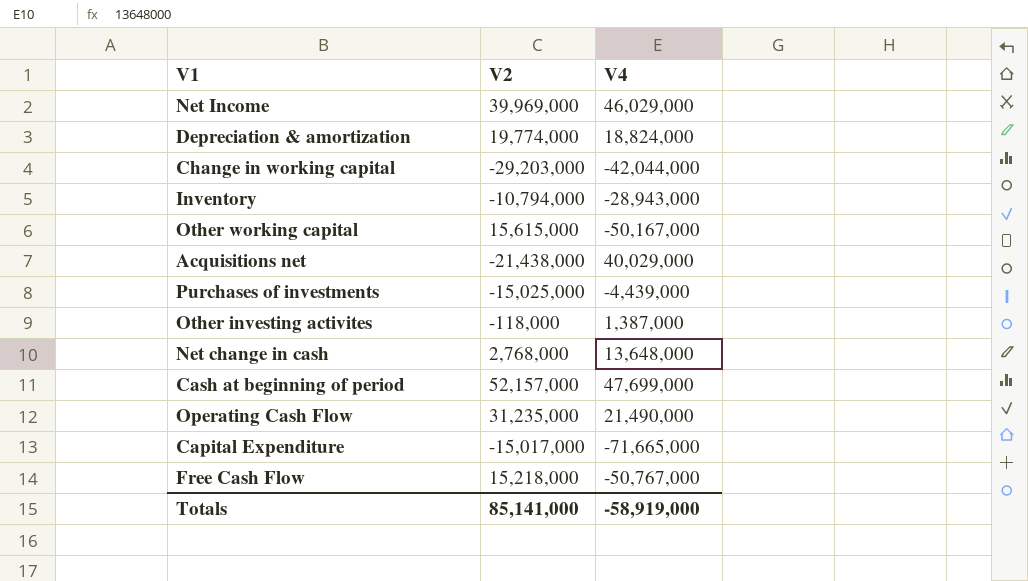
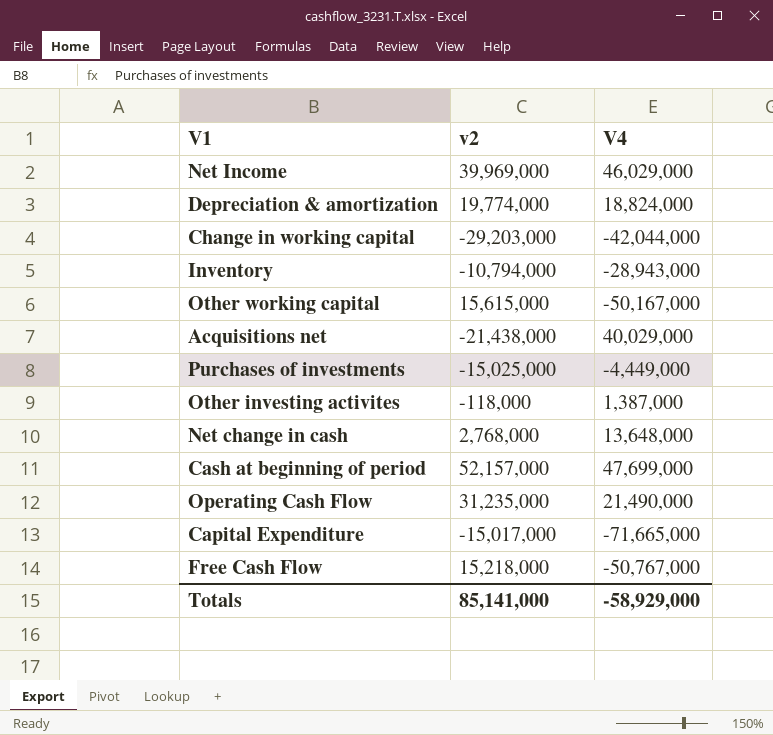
column name: V2 -> v2
Purchases of investments | V4: -4,439,000 -> -4,449,000
Totals | V4: -58,919,000 -> -58,929,000

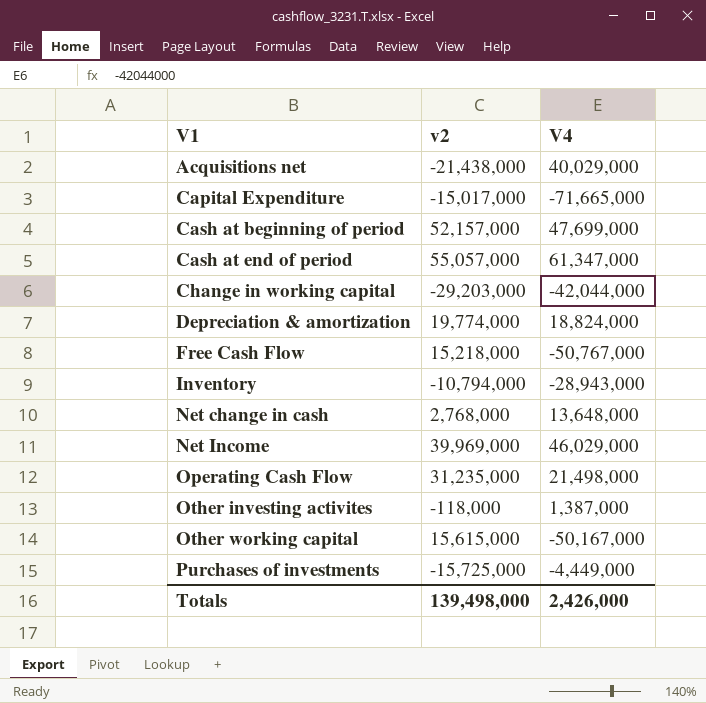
row order: none -> V1 ascending
row Cash at end of period: none -> 55,057,000 | 61,347,000
Operating Cash Flow | V4: 21,490,000 -> 21,498,000
Purchases of investments | v2: -15,025,000 -> -15,725,000
Totals | v2: 85,141,000 -> 139,498,000
Totals | V4: -58,929,000 -> 2,426,000

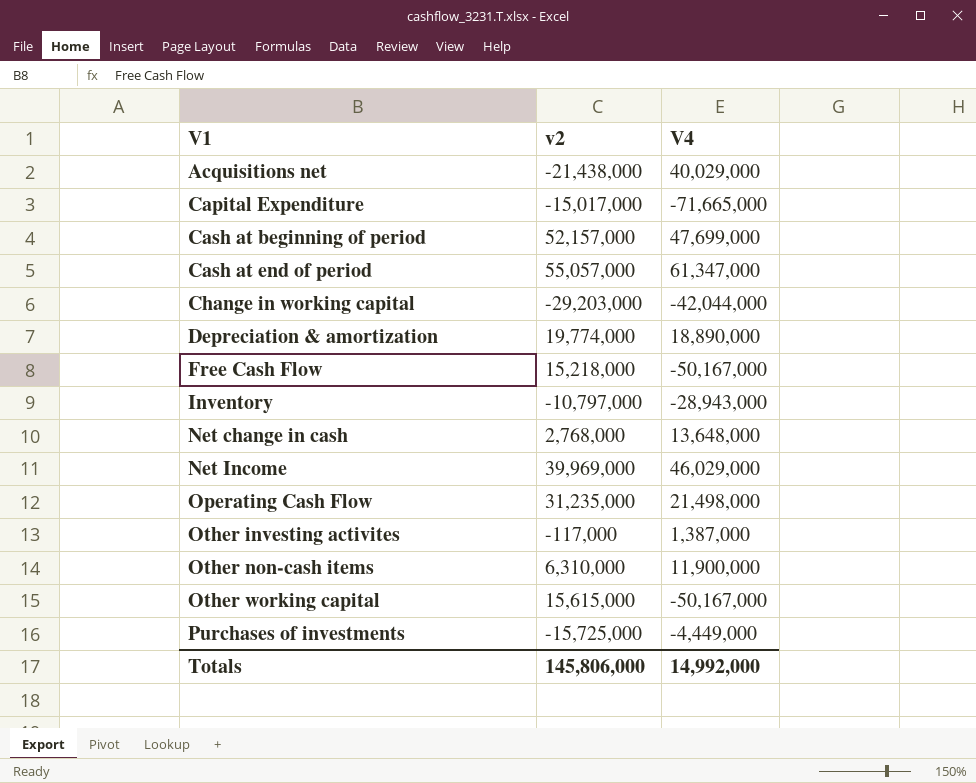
Depreciation & amortization | V4: 18,824,000 -> 18,890,000
Free Cash Flow | V4: -50,767,000 -> -50,167,000
Inventory | v2: -10,794,000 -> -10,797,000
Other investing activites | v2: -118,000 -> -117,000
row Other non-cash items: none -> 6,310,000 | 11,900,000
Totals | v2: 139,498,000 -> 145,806,000
Totals | V4: 2,426,000 -> 14,992,000

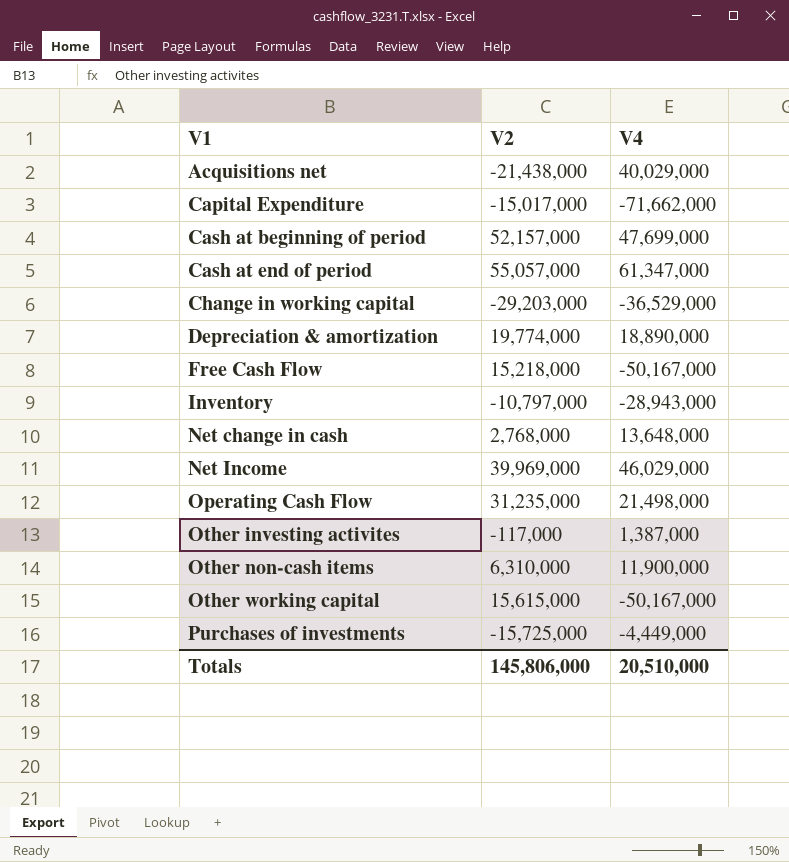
column name: v2 -> V2
Capital Expenditure | V4: -71,665,000 -> -71,662,000
Change in working capital | V4: -42,044,000 -> -36,529,000
Totals | V4: 14,992,000 -> 20,510,000

